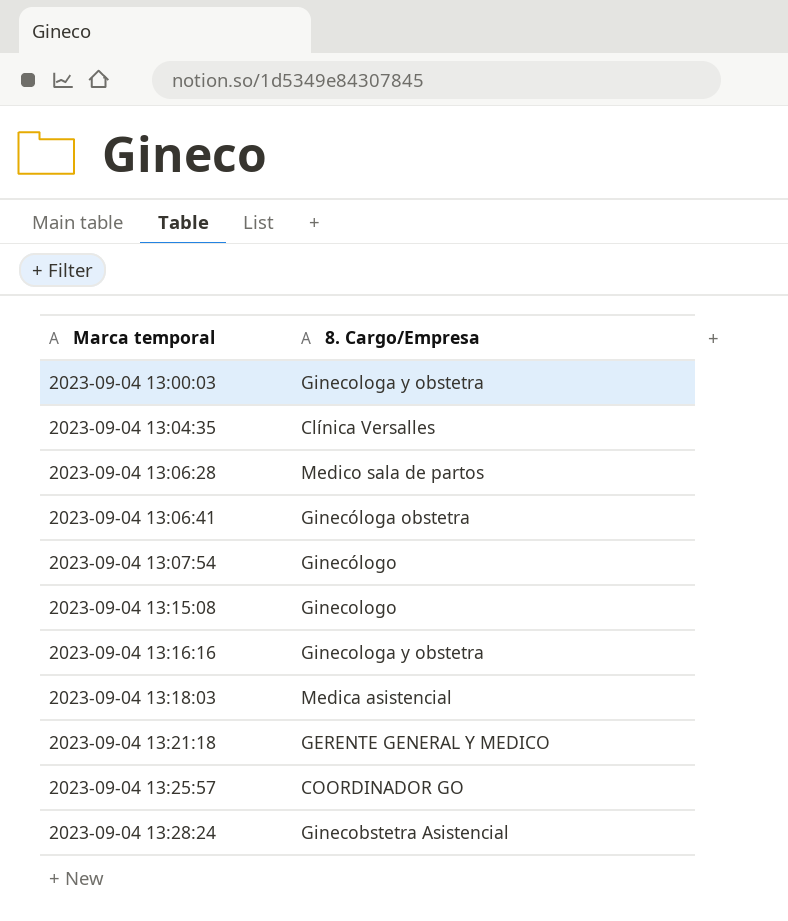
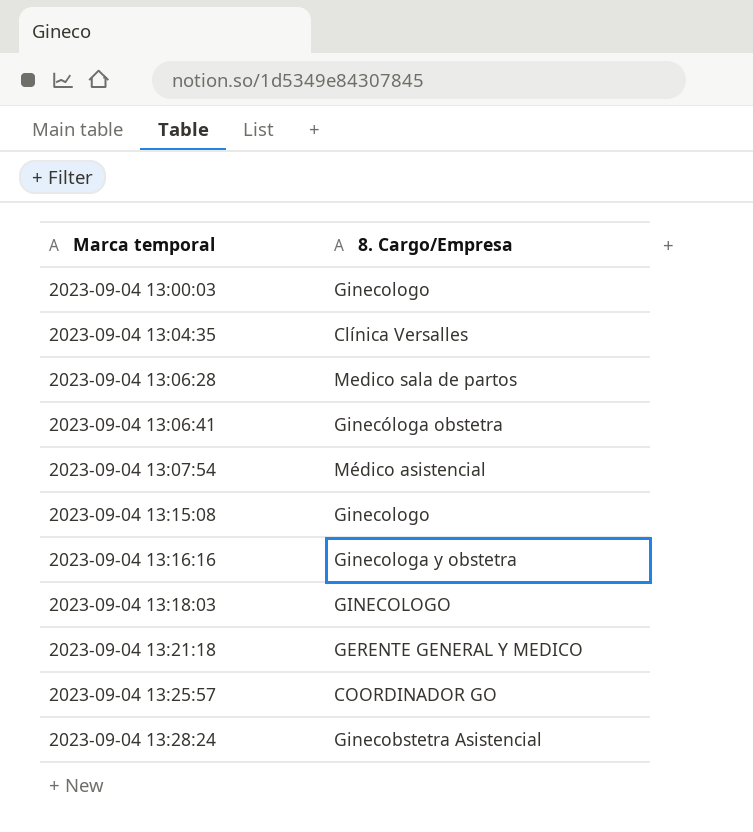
2023-09-04 13:00:03 | 8. Cargo/Empresa: Ginecologa y obstetra -> Ginecologo
2023-09-04 13:07:54 | 8. Cargo/Empresa: Ginecólogo -> Médico asistencial
2023-09-04 13:18:03 | 8. Cargo/Empresa: Medica asistencial -> GINECOLOGO

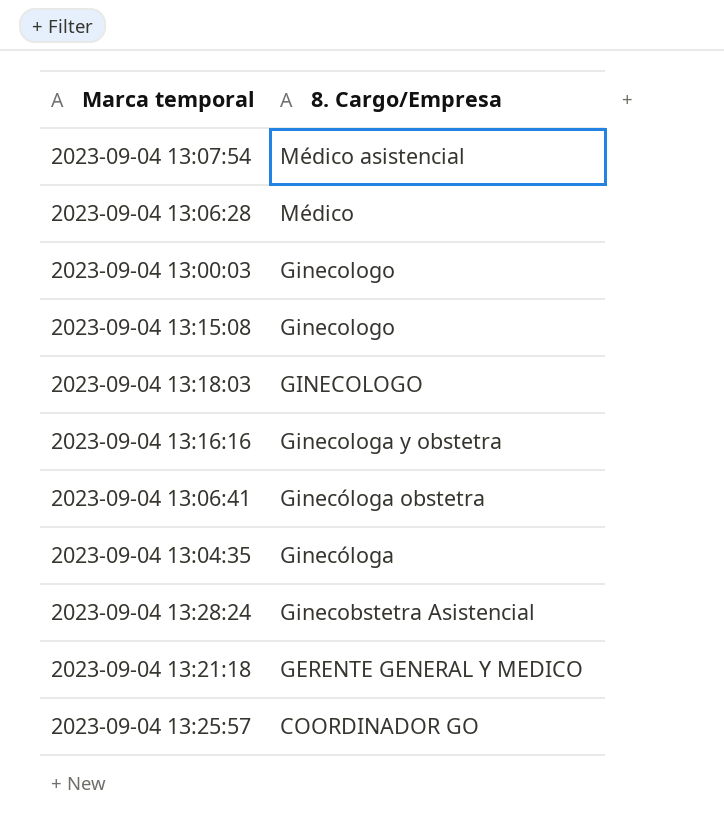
row order: Marca temporal ascending -> 8. Cargo/Empresa descending
2023-09-04 13:06:28 | 8. Cargo/Empresa: Medico sala de partos -> Médico
2023-09-04 13:04:35 | 8. Cargo/Empresa: Clínica Versalles -> Ginecóloga

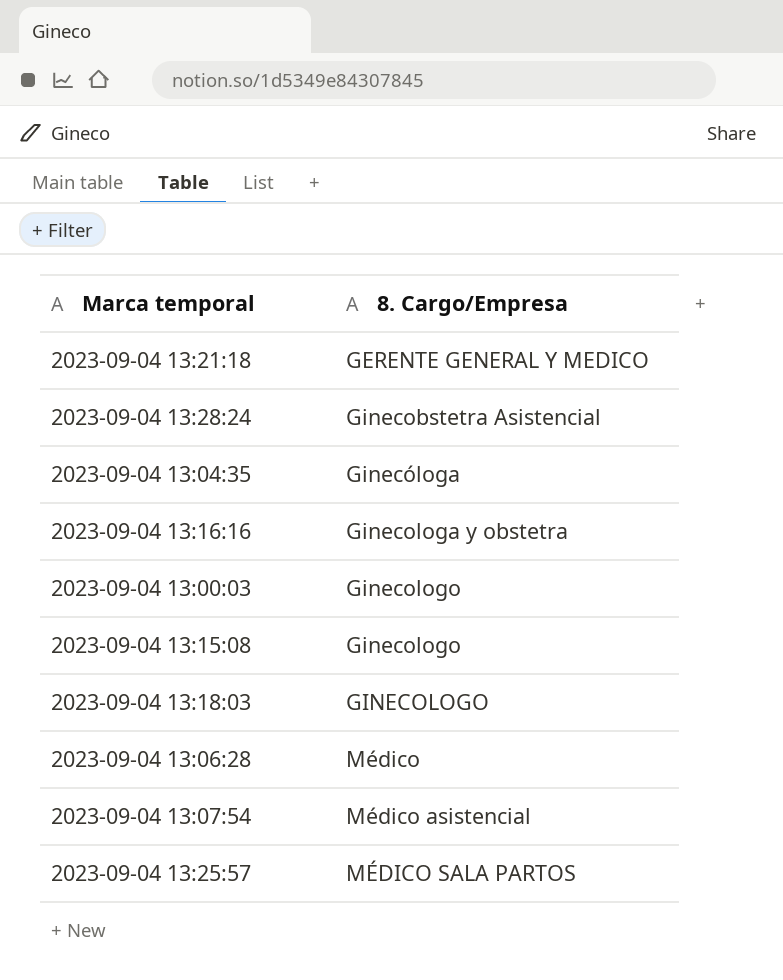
row order: 8. Cargo/Empresa descending -> 8. Cargo/Empresa ascending
row 2023-09-04 13:06:41: Ginecóloga obstetra -> none
2023-09-04 13:25:57 | 8. Cargo/Empresa: COORDINADOR GO -> MÉDICO SALA PARTOS

